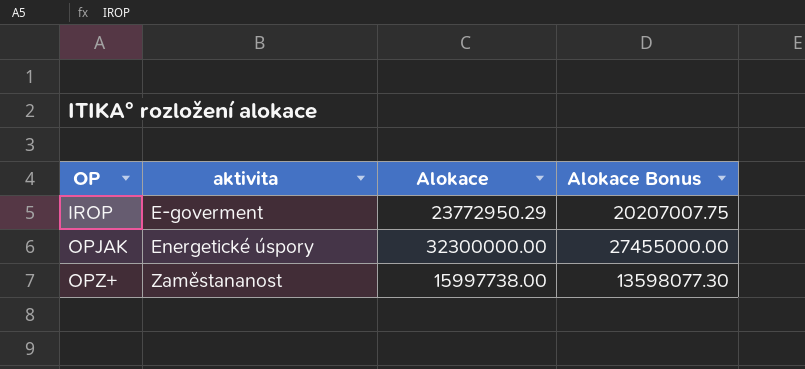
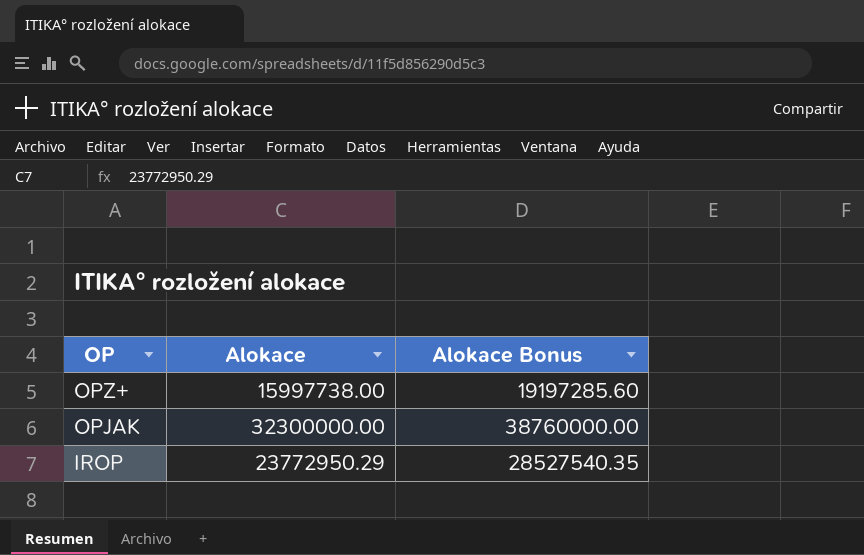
row order: OP ascending -> OP descending
column aktivita | position: 2 -> none
column Alokace Bonus | formula: [Alokace] * 0.85 -> [Alokace] * 1.2

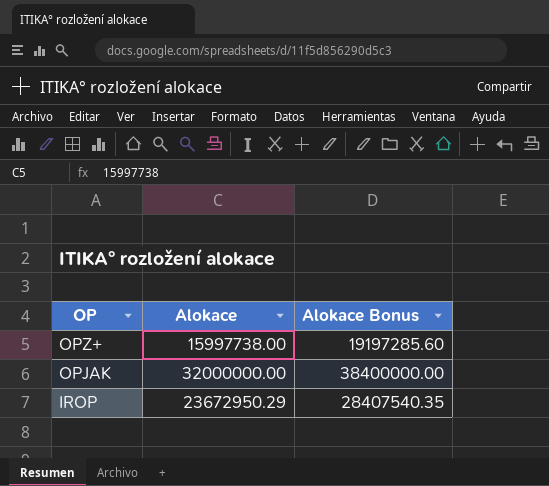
OPJAK | Alokace: 32300000.00 -> 32000000.00
OPJAK | Alokace Bonus: 38760000.00 -> 38400000.00
IROP | Alokace: 23772950.29 -> 23672950.29
IROP | Alokace Bonus: 28527540.35 -> 28407540.35

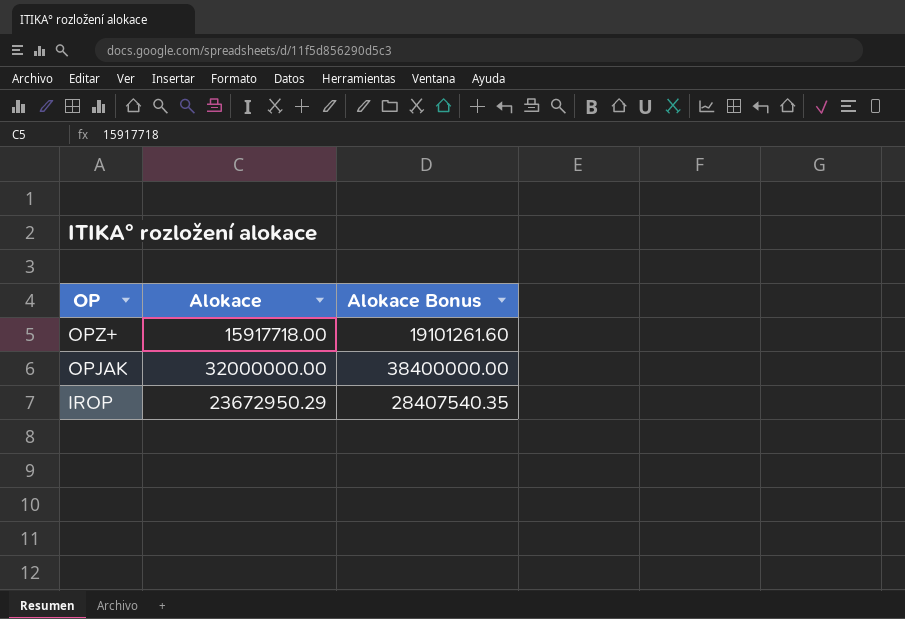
OPZ+ | Alokace: 15997738.00 -> 15917718.00
OPZ+ | Alokace Bonus: 19197285.60 -> 19101261.60

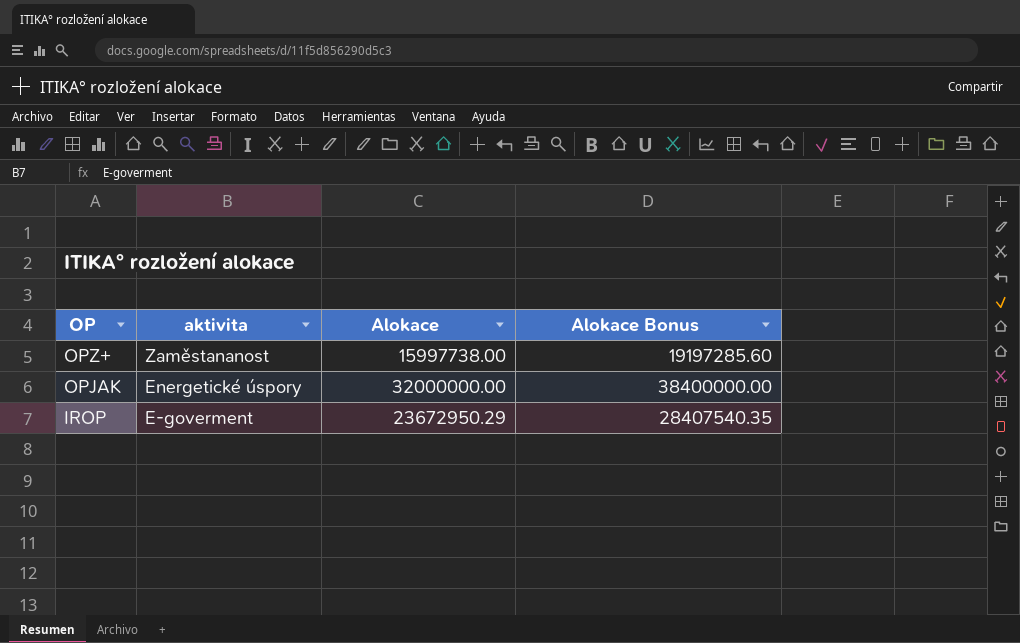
column aktivita | position: none -> 2
OPZ+ | Alokace: 15917718.00 -> 15997738.00
OPZ+ | Alokace Bonus: 19101261.60 -> 19197285.60

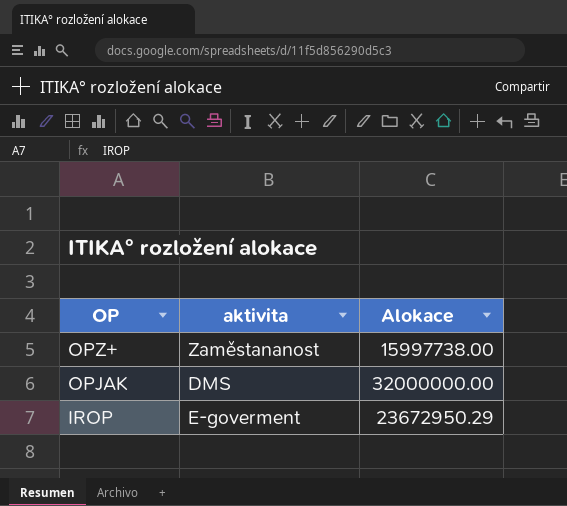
column Alokace Bonus | formula: [Alokace] * 1.2 -> none
OPJAK | aktivita: Energetické úspory -> DMS

